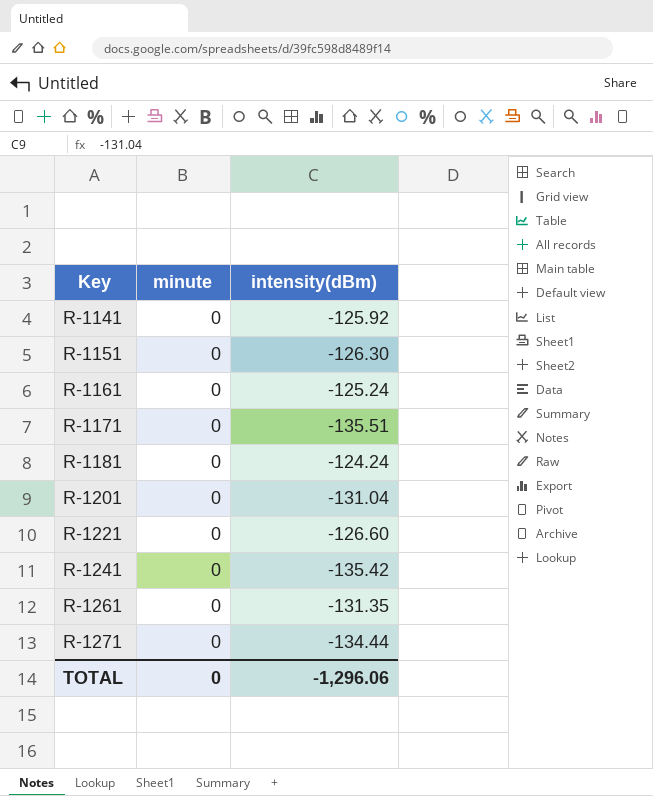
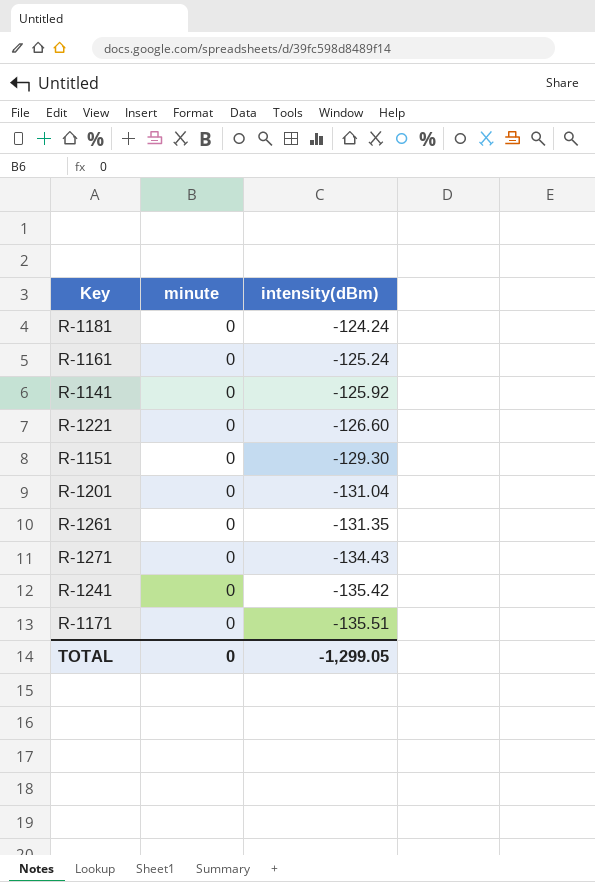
row order: Key ascending -> intensity(dBm) descending
R-1151 | intensity(dBm): -126.30 -> -129.30
R-1271 | intensity(dBm): -134.44 -> -134.43
TOTAL | intensity(dBm): -1,296.06 -> -1,299.05

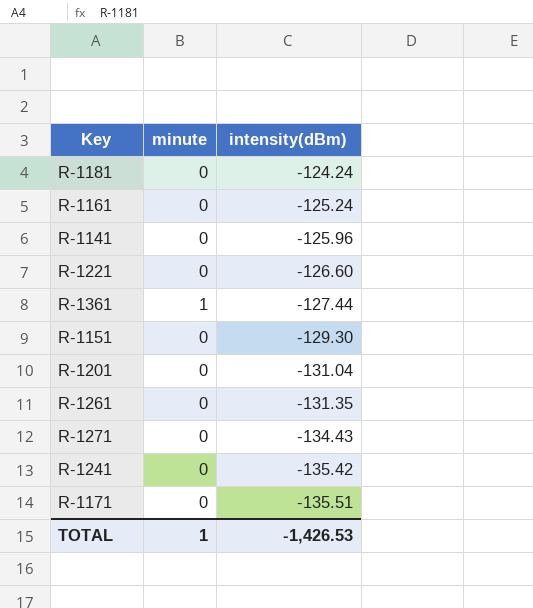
R-1141 | intensity(dBm): -125.92 -> -125.96
row R-1361: none -> 1 | -127.44
TOTAL | minute: 0 -> 1
TOTAL | intensity(dBm): -1,299.05 -> -1,426.53

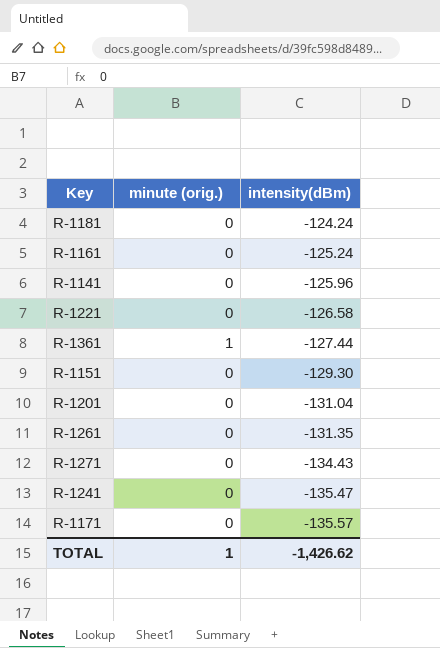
column name: minute -> minute (orig.)
R-1221 | intensity(dBm): -126.60 -> -126.58
R-1241 | intensity(dBm): -135.42 -> -135.47
R-1171 | intensity(dBm): -135.51 -> -135.57
TOTAL | intensity(dBm): -1,426.53 -> -1,426.62

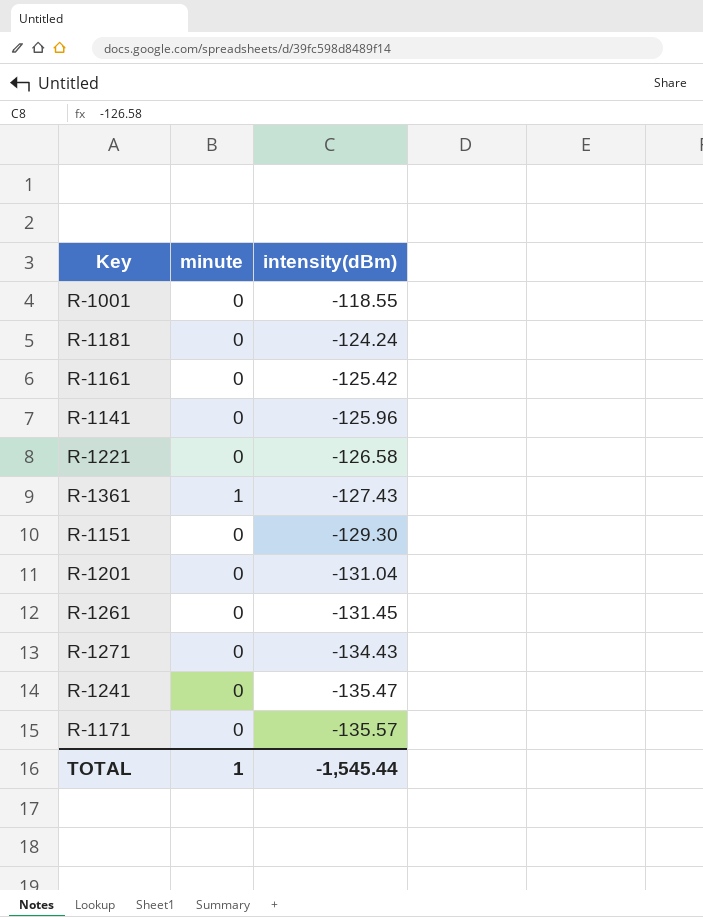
column name: minute (orig.) -> minute
row R-1001: none -> 0 | -118.55
R-1161 | intensity(dBm): -125.24 -> -125.42
R-1361 | intensity(dBm): -127.44 -> -127.43
R-1261 | intensity(dBm): -131.35 -> -131.45
TOTAL | intensity(dBm): -1,426.62 -> -1,545.44

